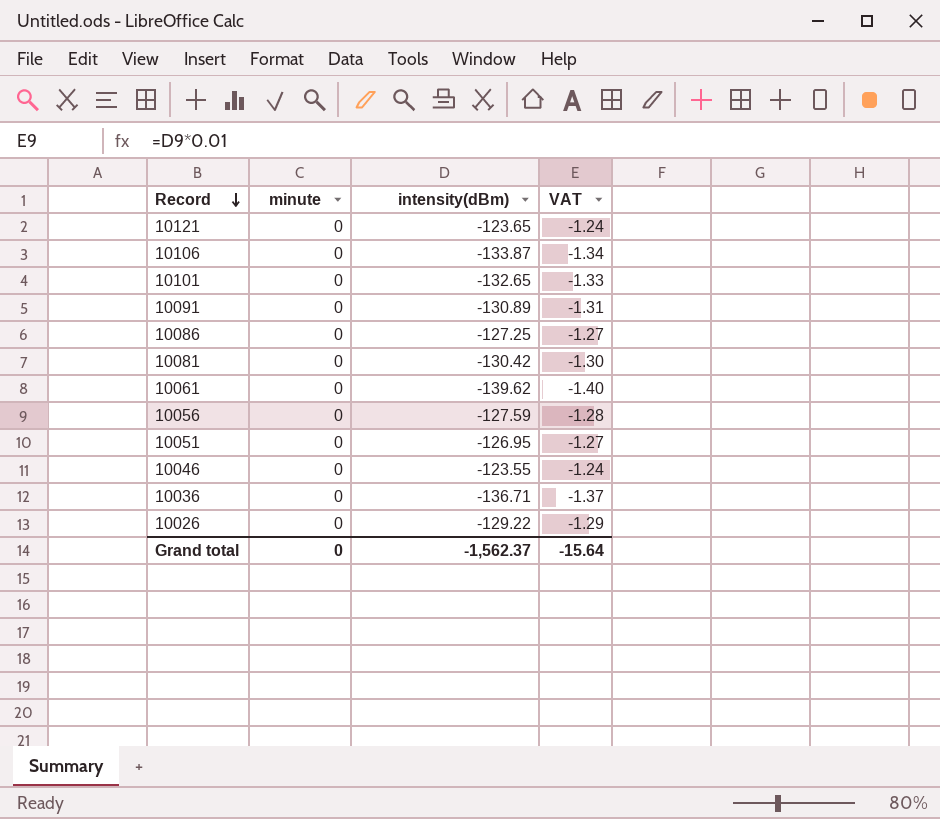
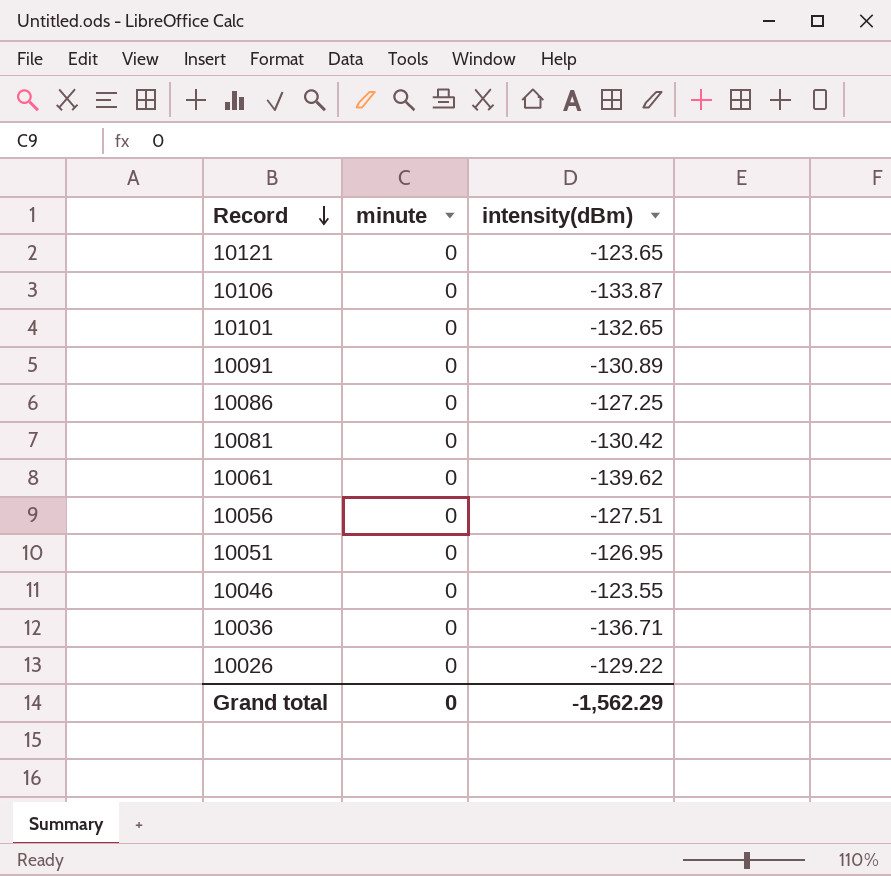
column VAT | formula: [intensity(dBm)] * 0.01 -> none
10056 | intensity(dBm): -127.59 -> -127.51
Grand total | intensity(dBm): -1,562.37 -> -1,562.29

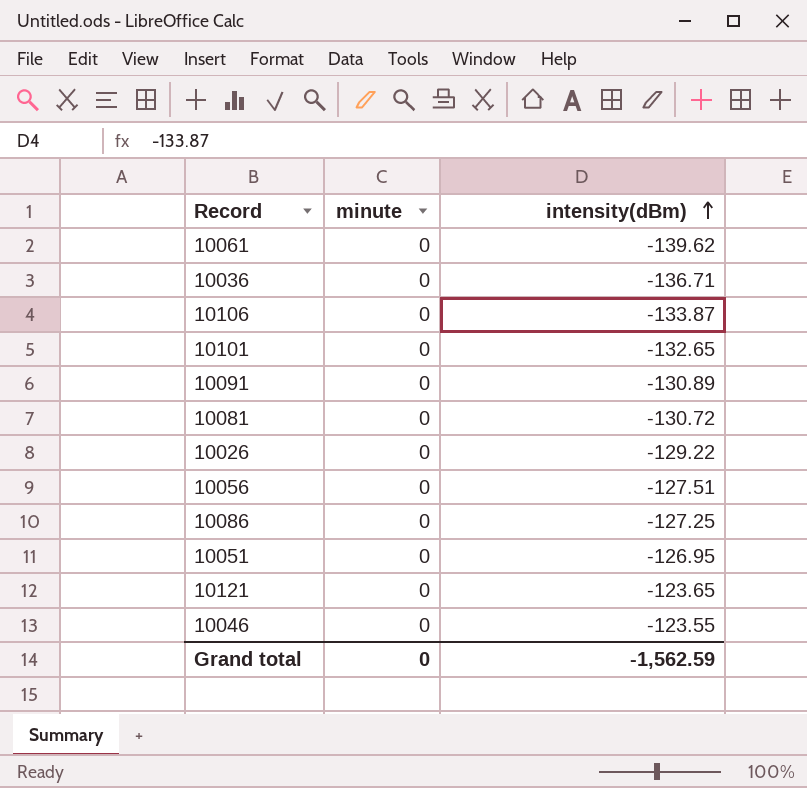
row order: Record descending -> intensity(dBm) ascending
10081 | intensity(dBm): -130.42 -> -130.72
Grand total | intensity(dBm): -1,562.29 -> -1,562.59

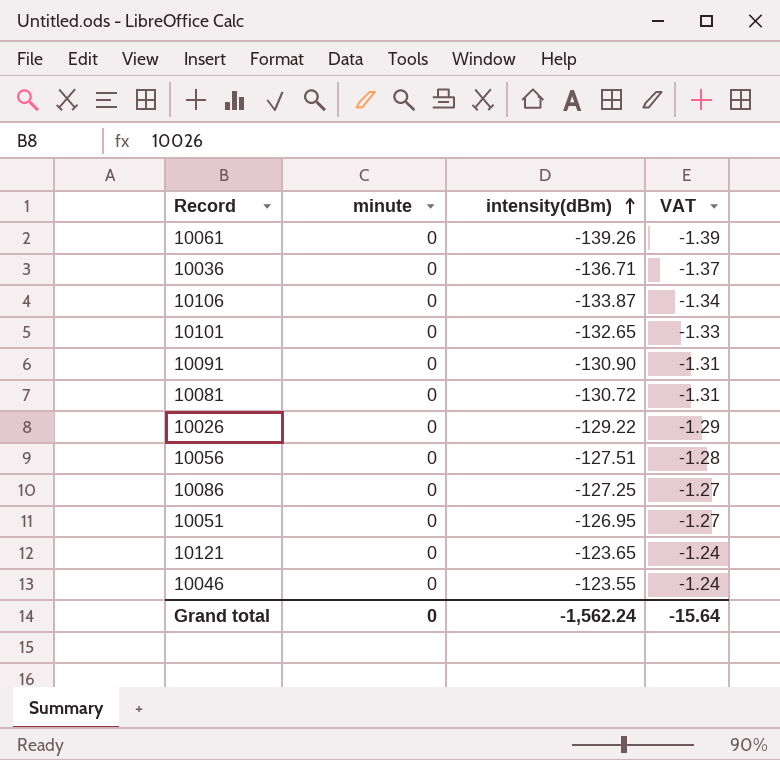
column VAT | formula: none -> [intensity(dBm)] * 0.01
10061 | intensity(dBm): -139.62 -> -139.26
10091 | intensity(dBm): -130.89 -> -130.90
Grand total | intensity(dBm): -1,562.59 -> -1,562.24

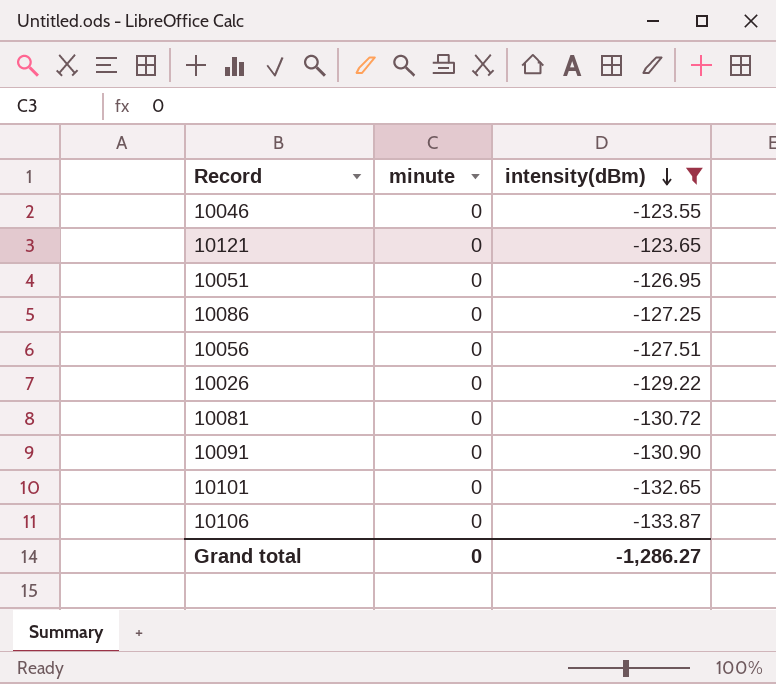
filter: none -> intensity(dBm) >= -133.87
row order: intensity(dBm) ascending -> intensity(dBm) descending
column VAT | formula: [intensity(dBm)] * 0.01 -> none
Grand total | intensity(dBm): -1,562.24 -> -1,286.27

